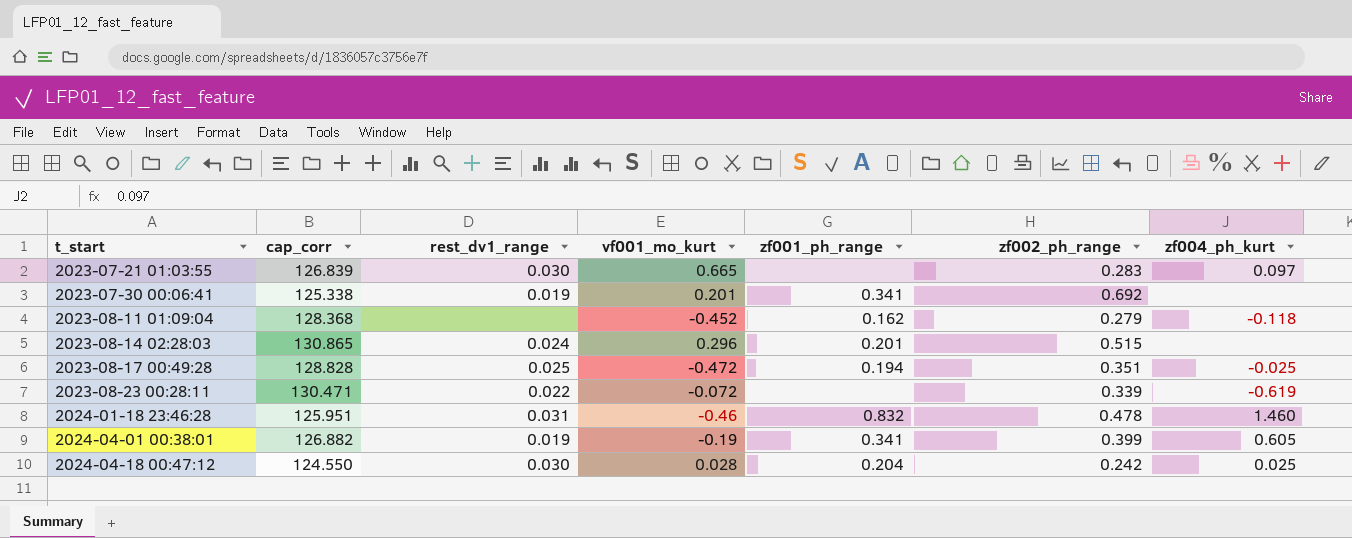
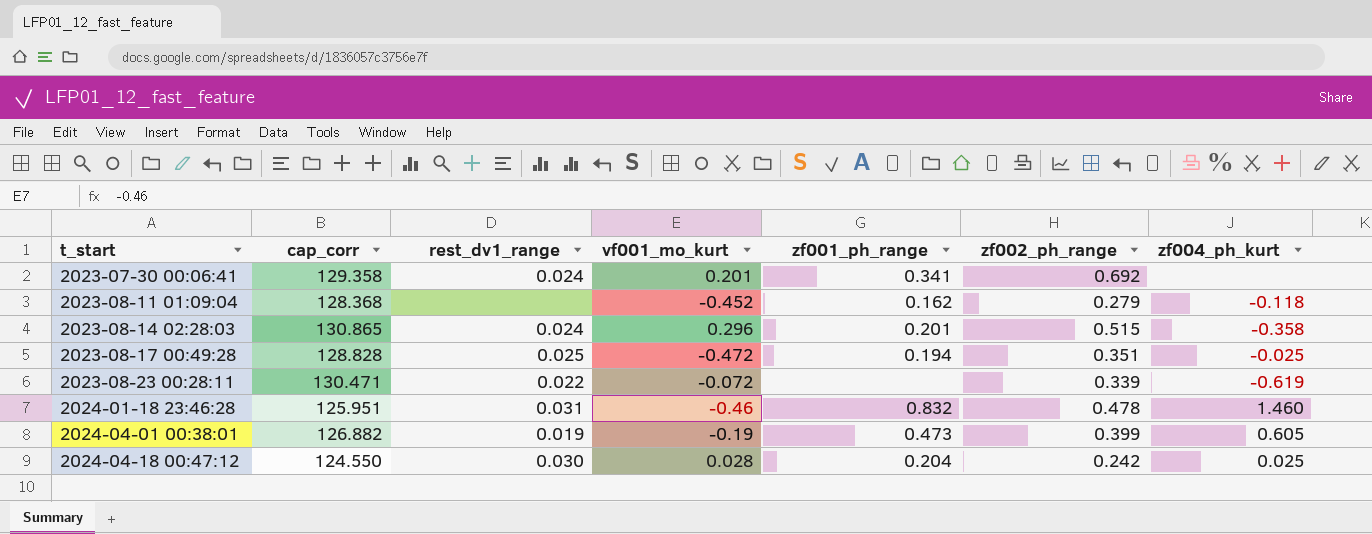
row 2023-07-21 01:03:55: 126.839 | 0.030 | 0.665 | none | 0.283 | 0.097 -> none
2023-07-30 00:06:41 | cap_corr: 125.338 -> 129.358
2023-07-30 00:06:41 | rest_dv1_range: 0.019 -> 0.024
2023-08-14 02:28:03 | zf004_ph_kurt: none -> -0.358
2024-04-01 00:38:01 | zf001_ph_range: 0.341 -> 0.473

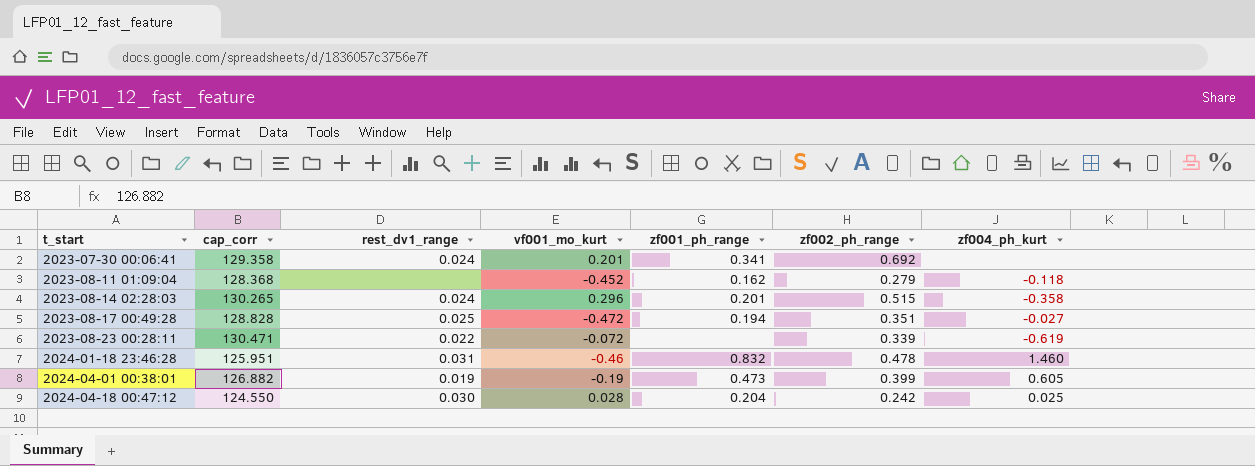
2023-08-14 02:28:03 | cap_corr: 130.865 -> 130.265
2023-08-17 00:49:28 | zf004_ph_kurt: -0.025 -> -0.027

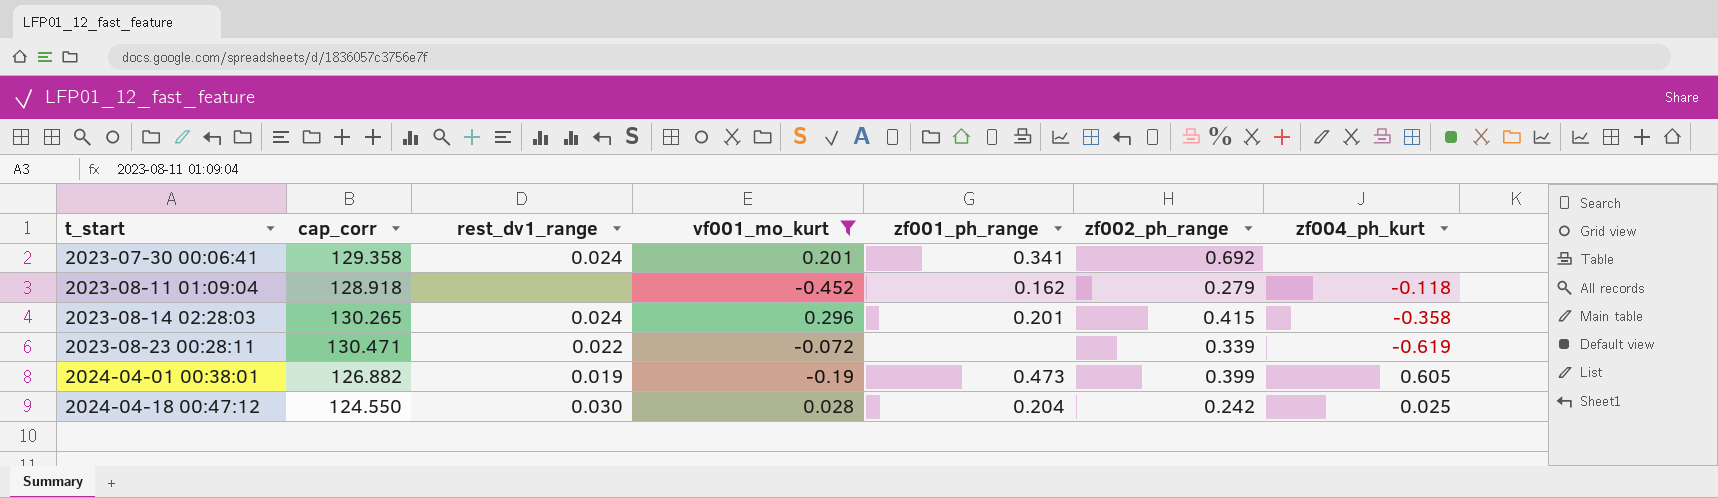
filter: none -> vf001_mo_kurt >= -0.452
2023-08-11 01:09:04 | cap_corr: 128.368 -> 128.918
2023-08-14 02:28:03 | zf002_ph_range: 0.515 -> 0.415

